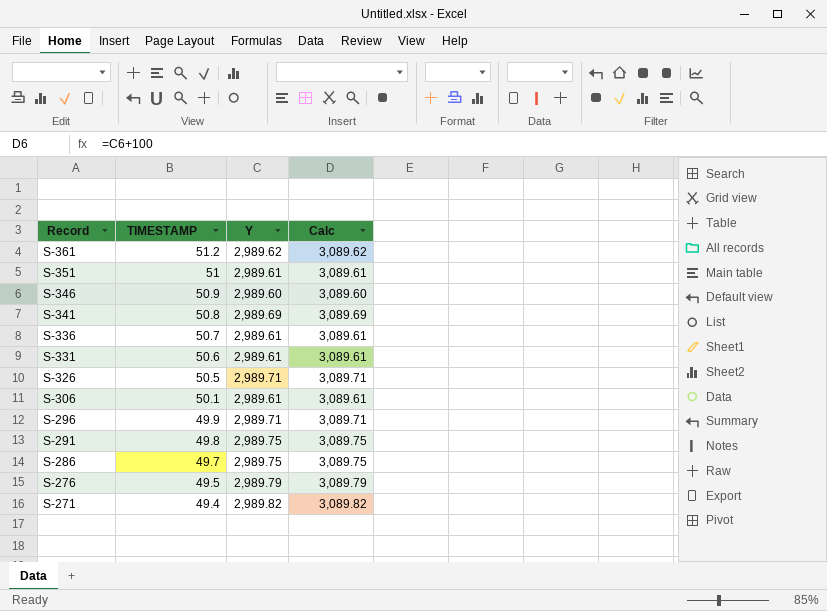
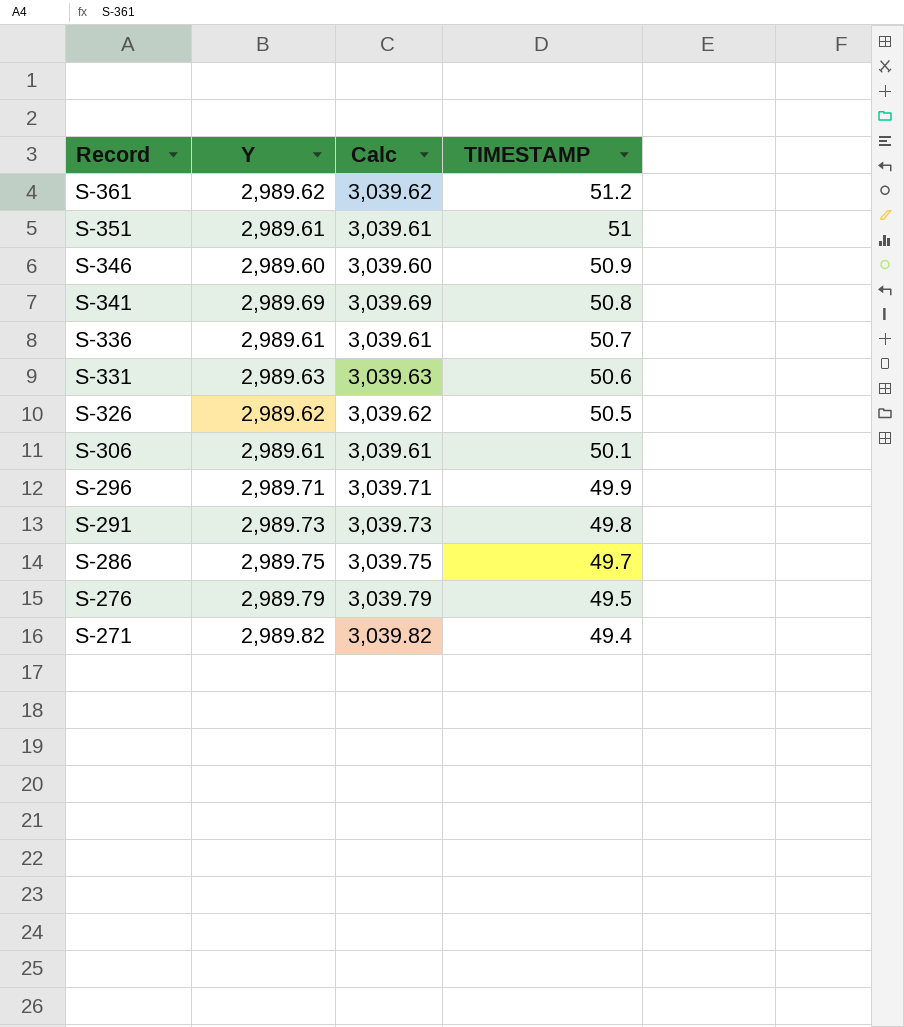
column Calc | formula: [Y] + 100 -> [Y] + 50
column TIMESTAMP | position: 2 -> 4
S-331 | Y: 2,989.61 -> 2,989.63
S-326 | Y: 2,989.71 -> 2,989.62
S-291 | Y: 2,989.75 -> 2,989.73

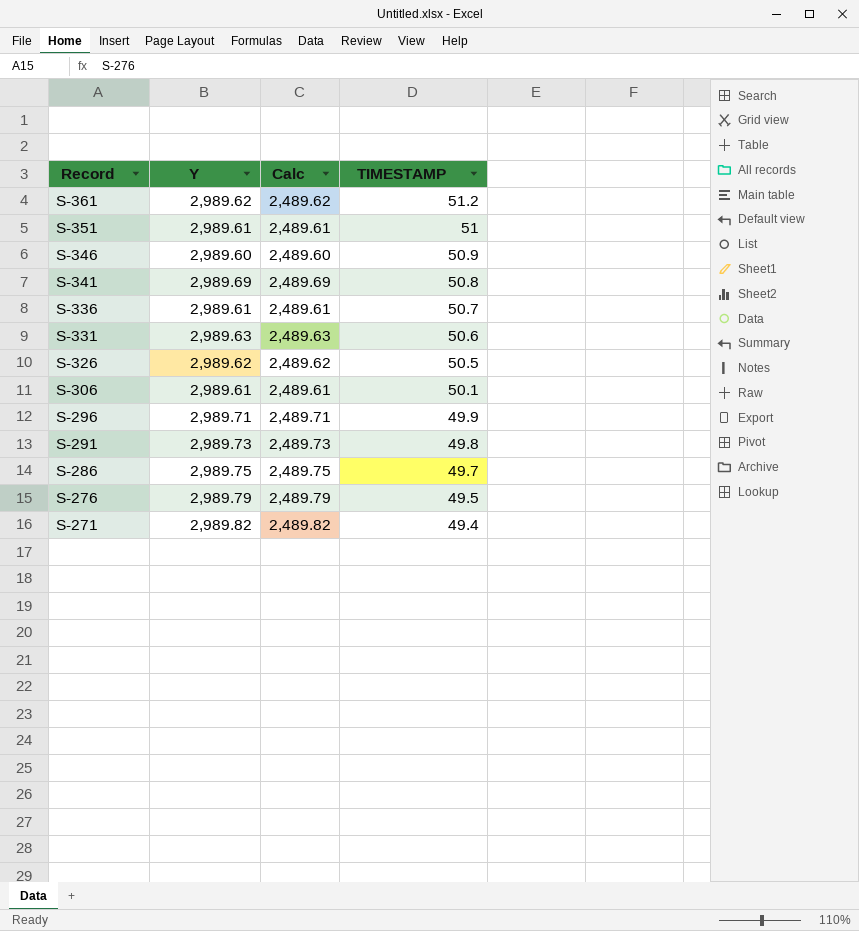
column Calc | formula: [Y] + 50 -> [Y] - 500

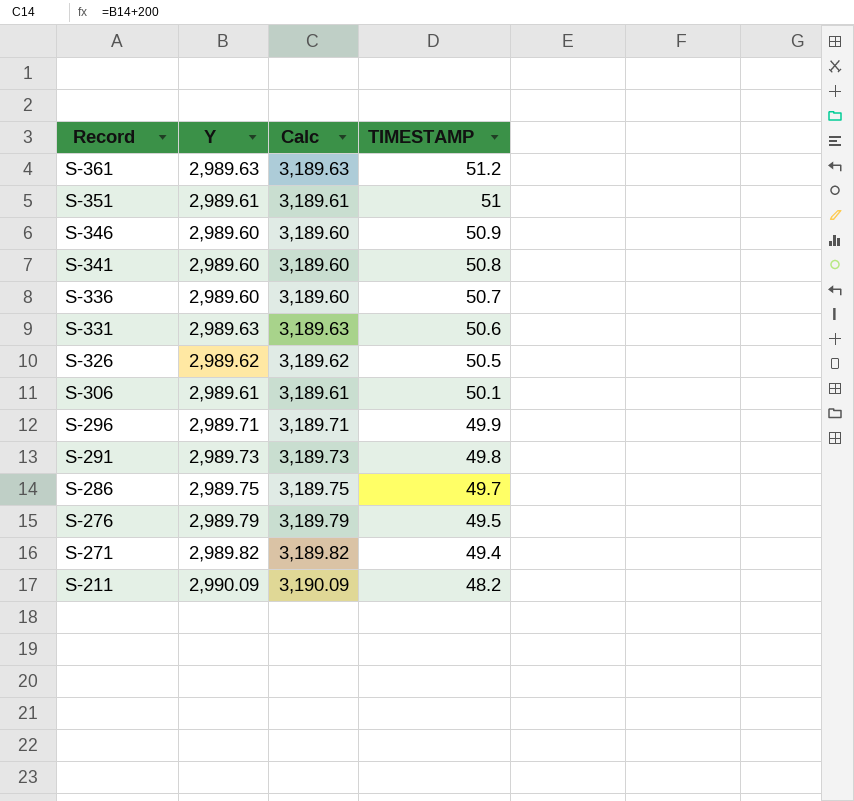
column Calc | formula: [Y] - 500 -> [Y] + 200
S-361 | Y: 2,989.62 -> 2,989.63
S-341 | Y: 2,989.69 -> 2,989.60
S-336 | Y: 2,989.61 -> 2,989.60
row S-211: none -> 2,990.09 | 3,190.09 | 48.2

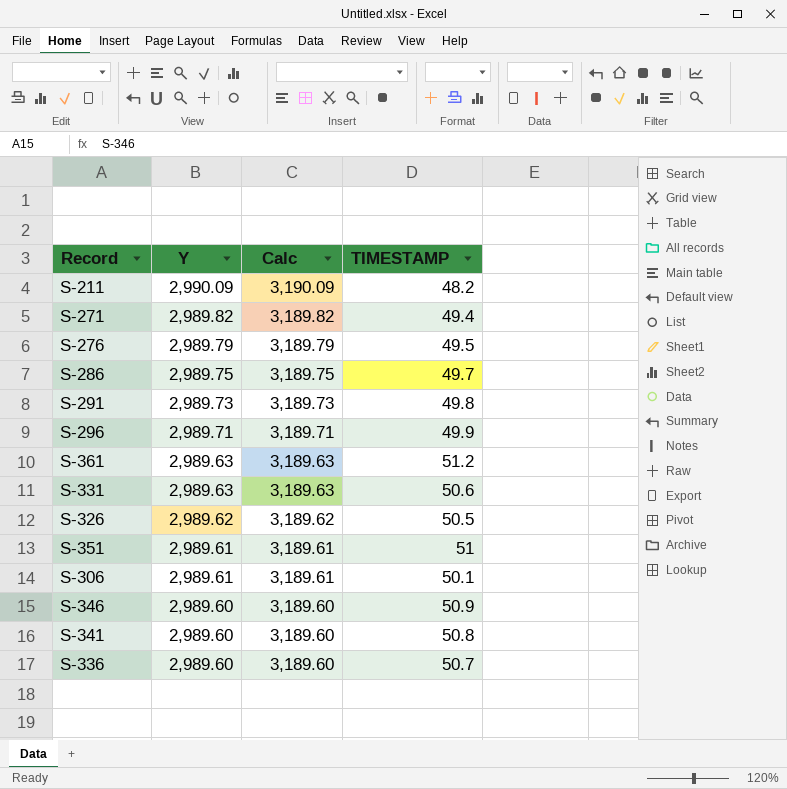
row order: Record descending -> Y descending

